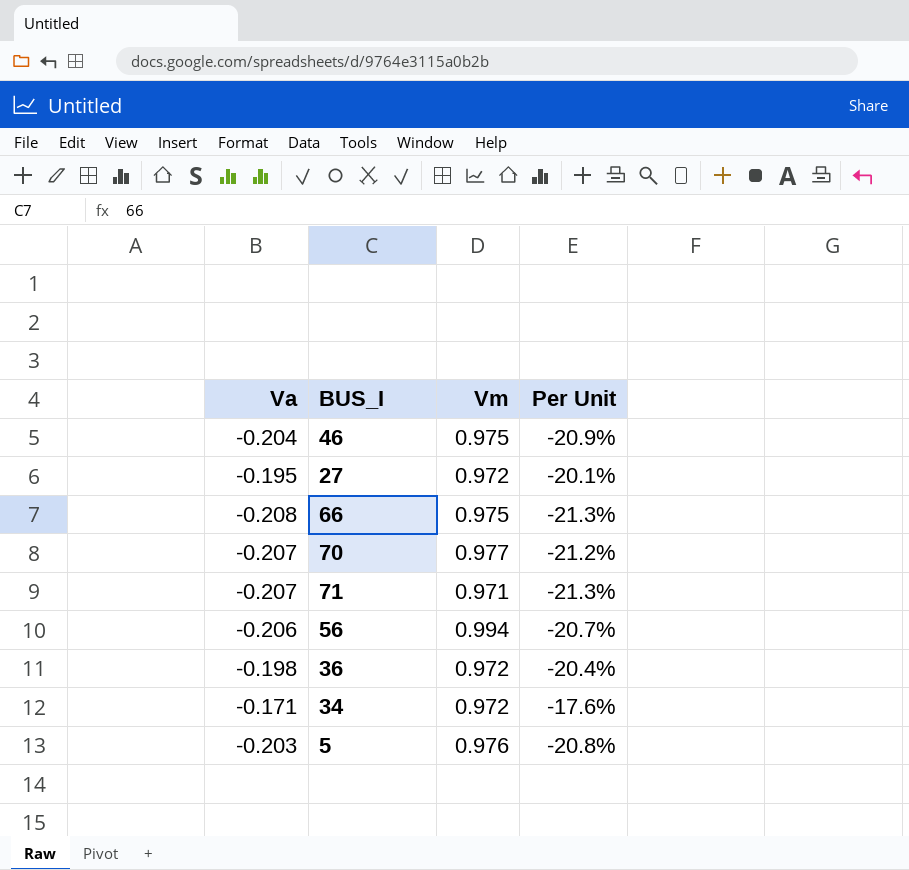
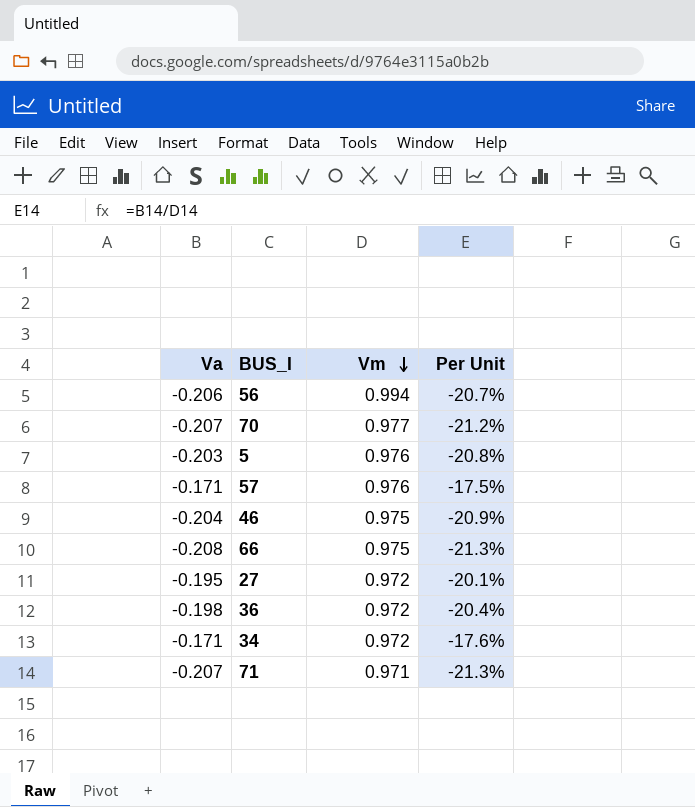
row order: none -> Vm descending
row 57: none -> -0.171 | 0.976 | -17.5%

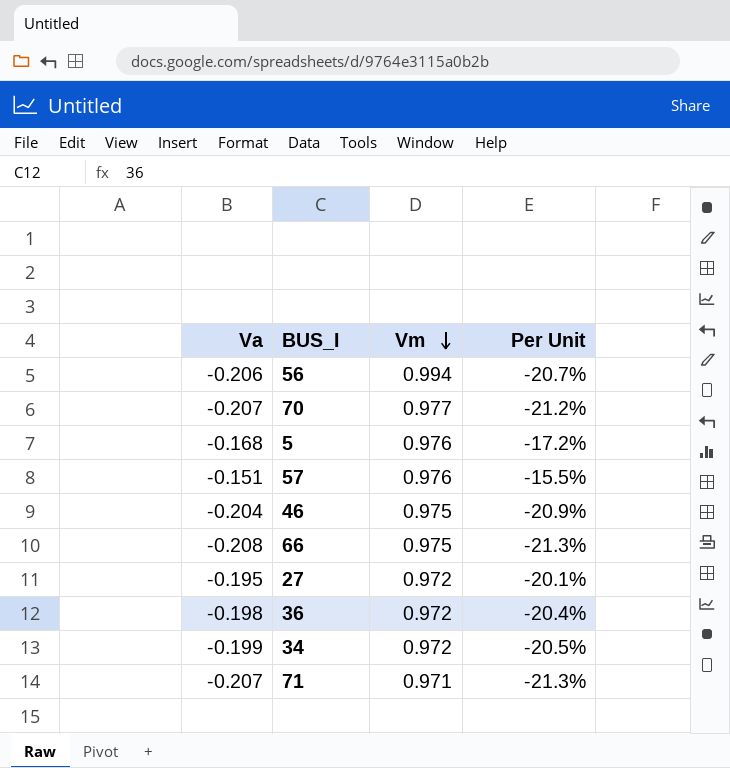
5 | Va: -0.203 -> -0.168
5 | Per Unit: -20.8% -> -17.2%
57 | Va: -0.171 -> -0.151
57 | Per Unit: -17.5% -> -15.5%
34 | Va: -0.171 -> -0.199
34 | Per Unit: -17.6% -> -20.5%

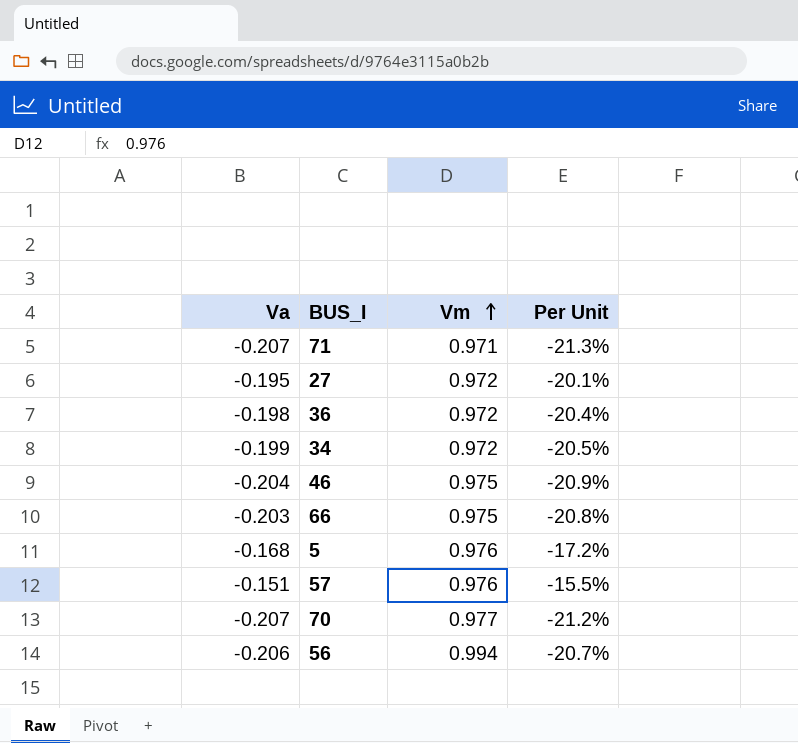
row order: Vm descending -> Vm ascending
66 | Va: -0.208 -> -0.203
66 | Per Unit: -21.3% -> -20.8%

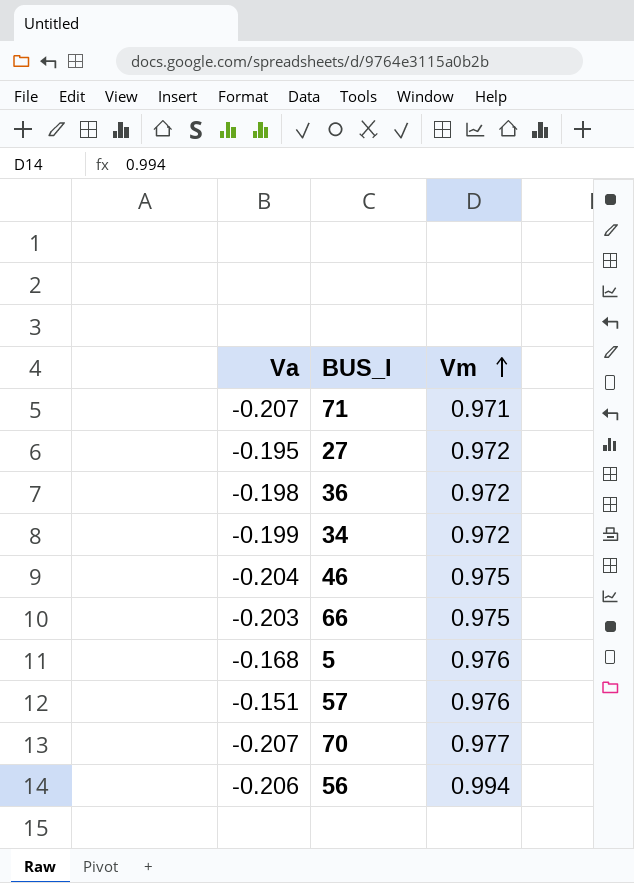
column Per Unit | formula: [Va] / [Vm] -> none

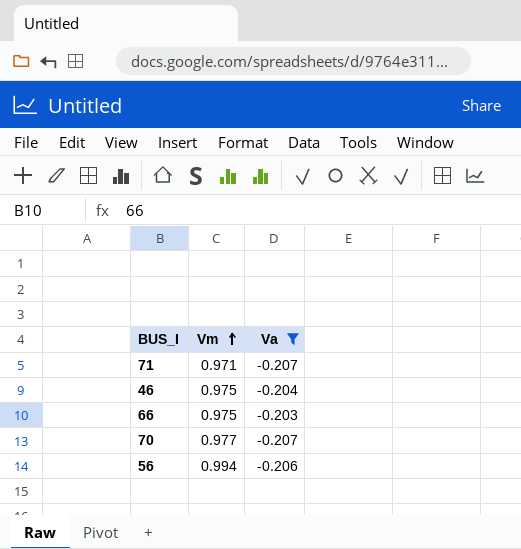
filter: none -> Va <= -0.203
column Va | position: 1 -> 3

